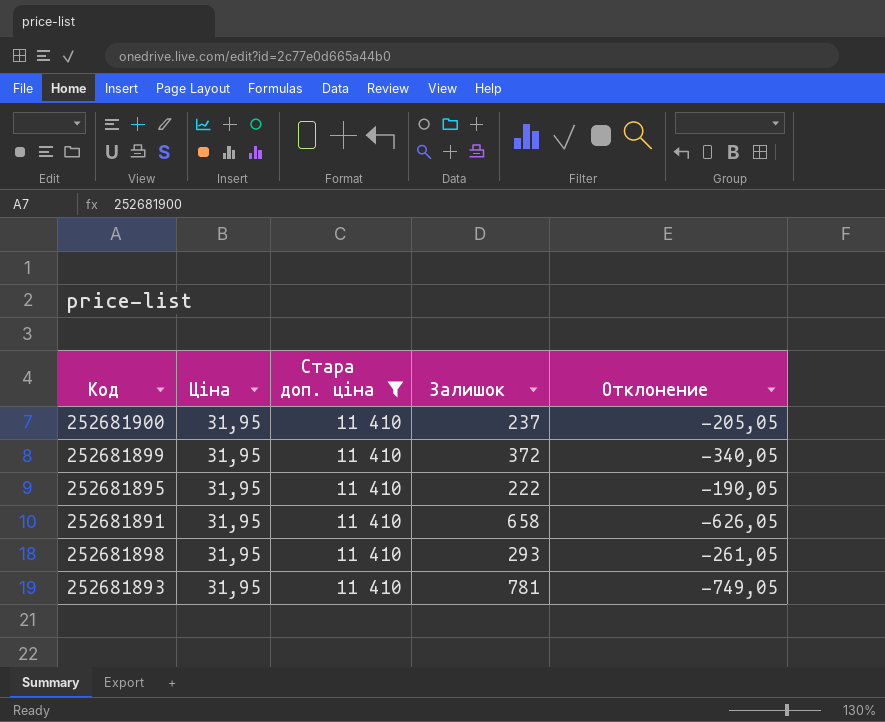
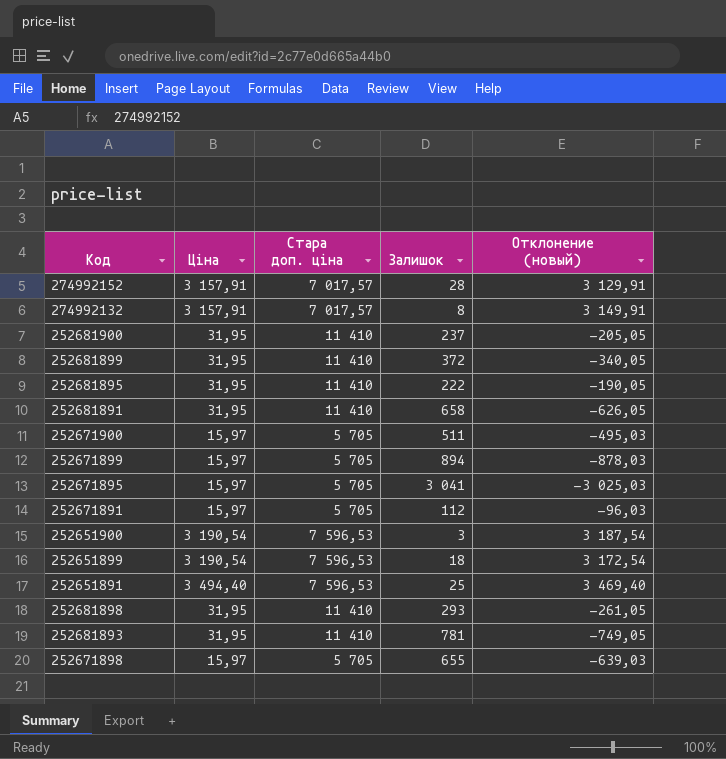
filter: Стара доп. ціна = 11 410 -> none
column name: Отклонение -> Отклонение (новый)

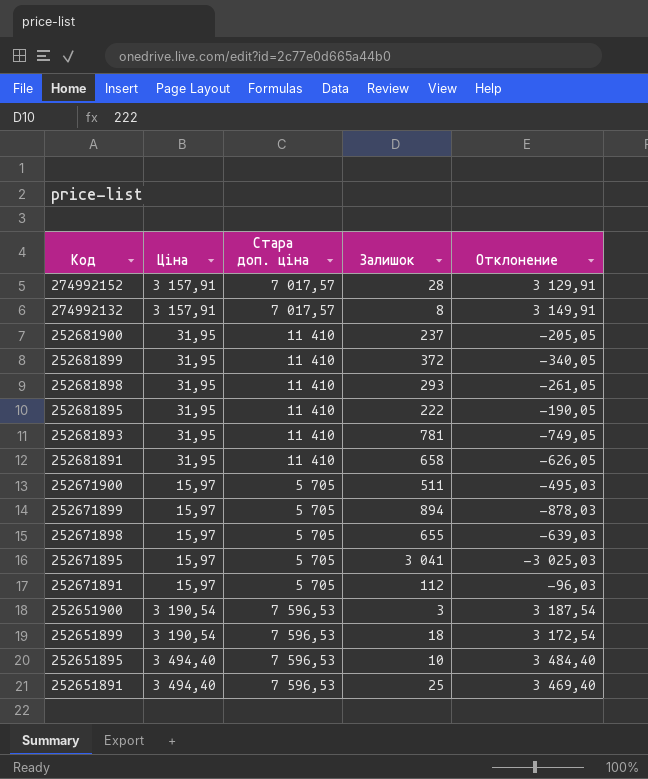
row order: none -> Код descending
column name: Отклонение (новый) -> Отклонение
row 252651895: none -> 3 494,40 | 7 596,53 | 10 | 3 484,40

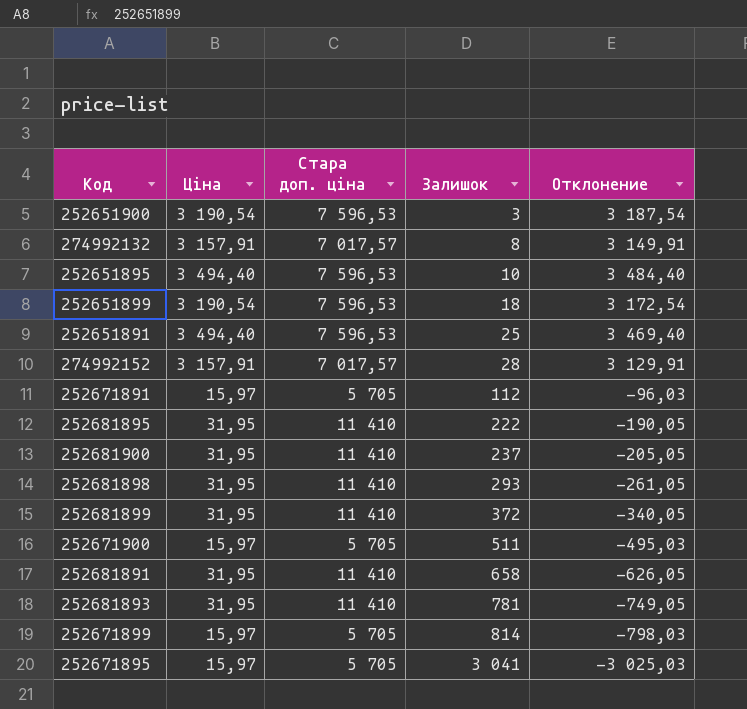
row order: Код descending -> Залишок ascending
row 252671898: 15,97 | 5 705 | 655 | -639,03 -> none
252671899 | Залишок: 894 -> 814
252671899 | Отклонение: -878,03 -> -798,03

